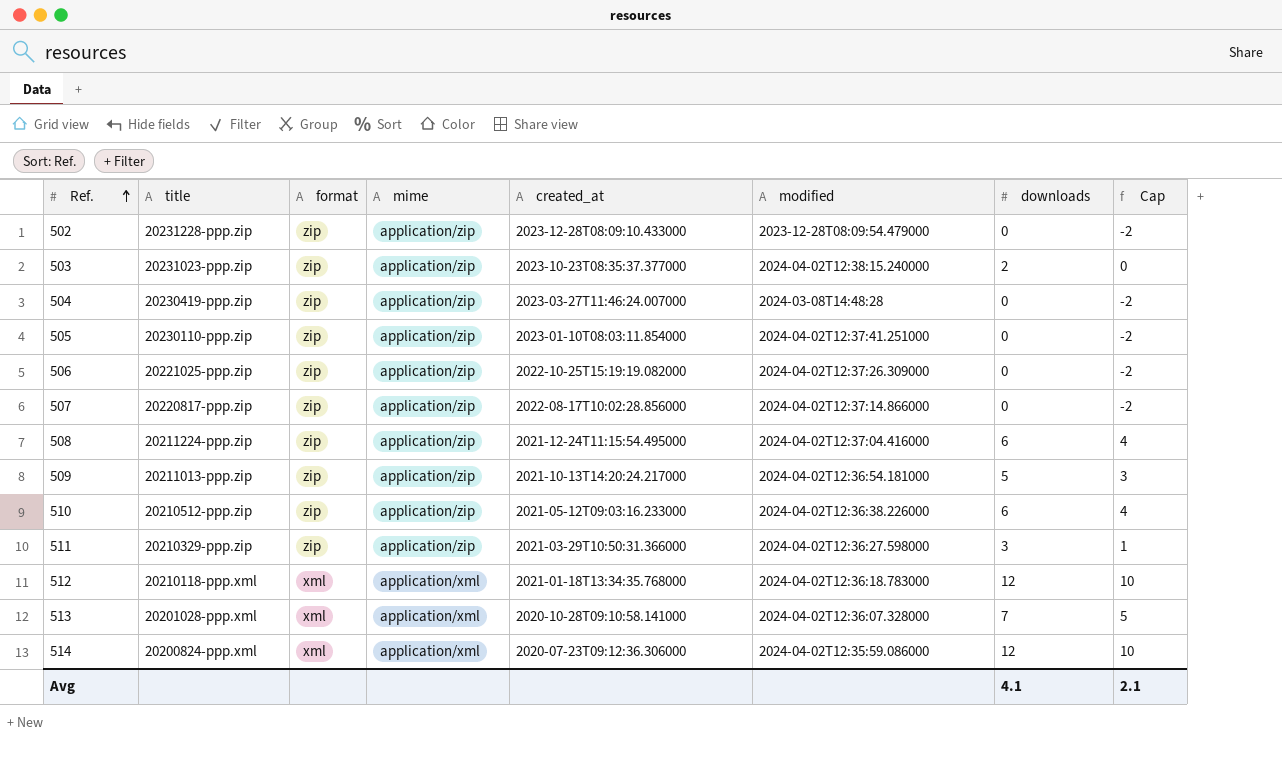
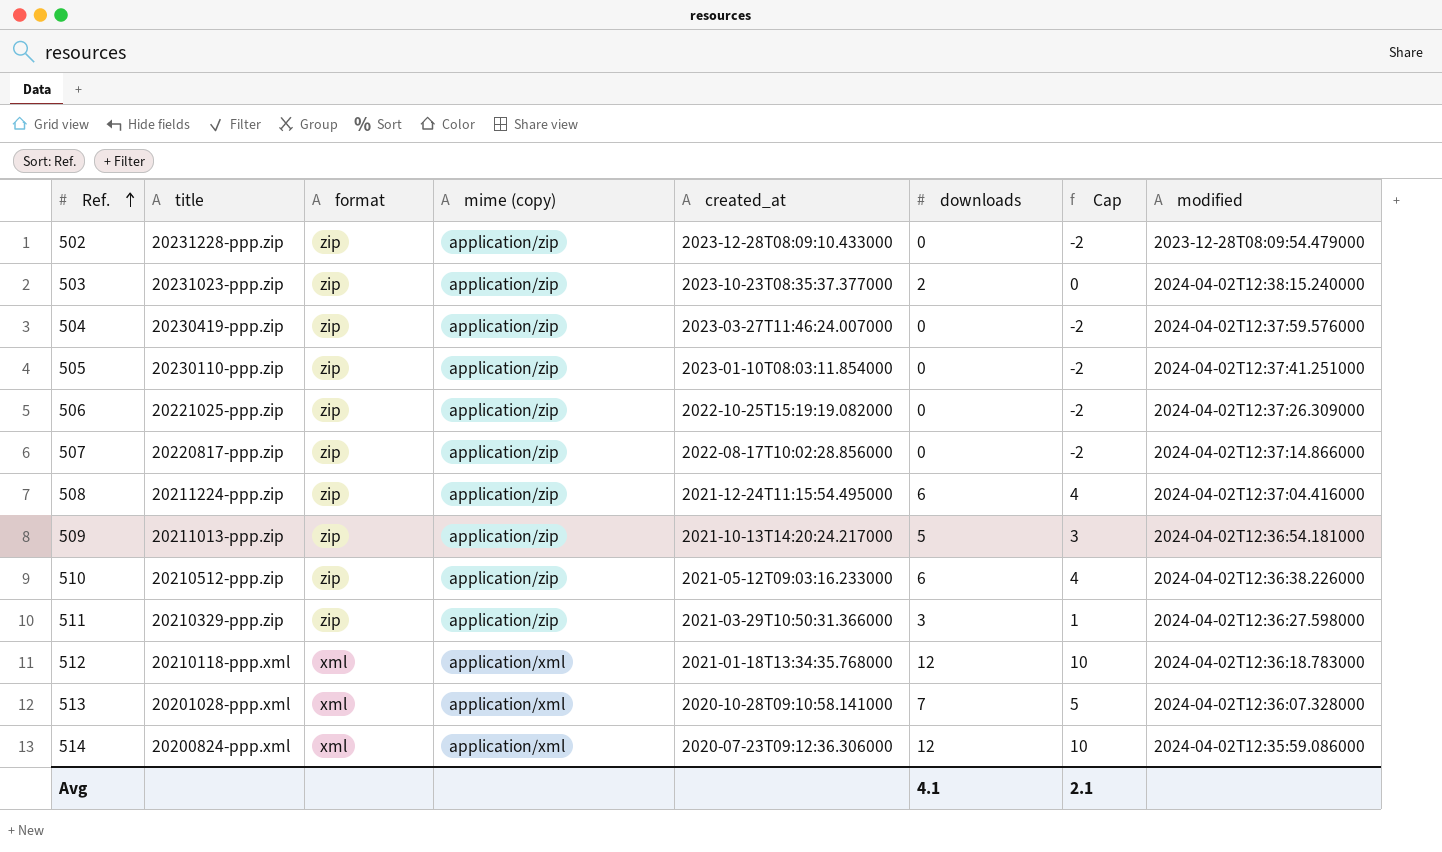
column name: mime -> mime (copy)
column modified | position: 6 -> 8
504 | modified: 2024-03-08T14:48:28 -> 2024-04-02T12:37:59.576000

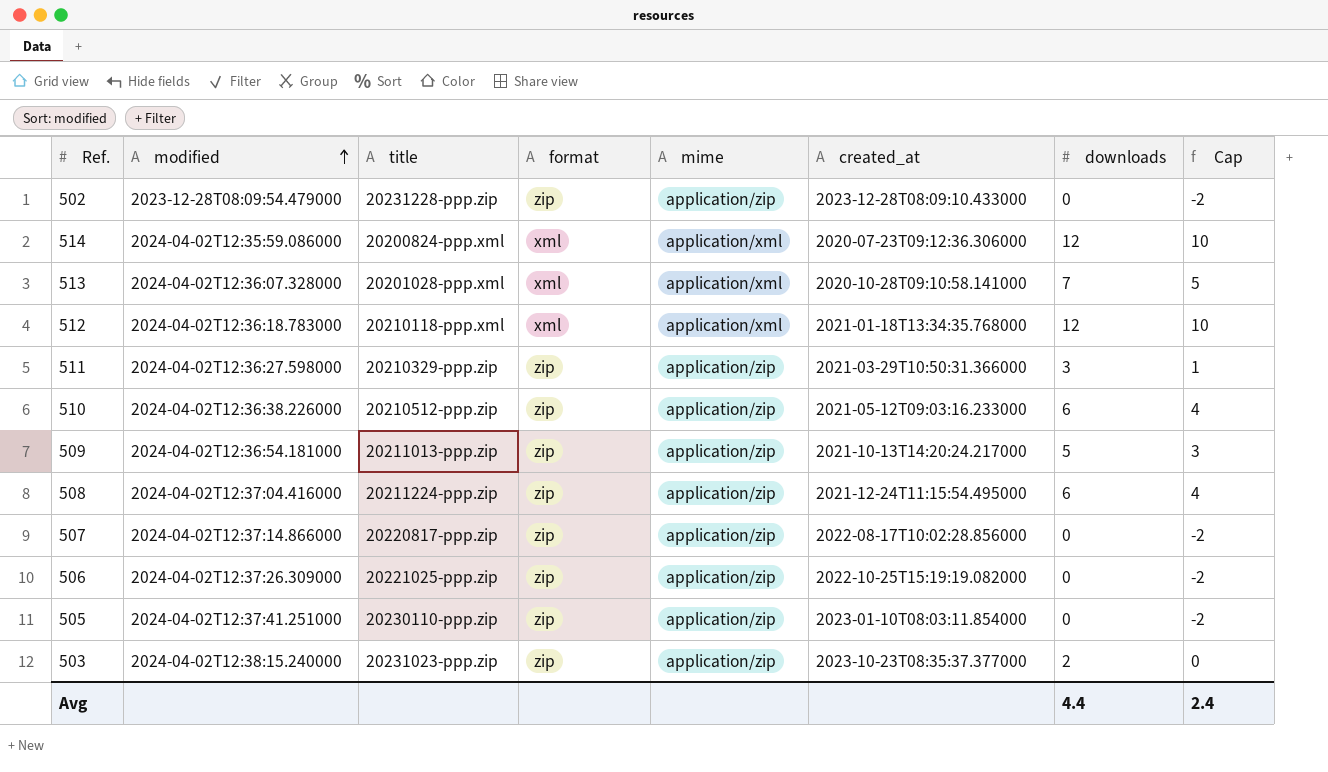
row order: Ref. ascending -> modified ascending
column modified | position: 8 -> 2
column name: mime (copy) -> mime
row 504: 20230419-ppp.zip | zip | application/zip | 2023-03-27T11:46:24.007000 | 0 | -2 | 2024-04-02T12:37:59.576000 -> none
Avg | downloads: 4.1 -> 4.4
Avg | Cap: 2.1 -> 2.4

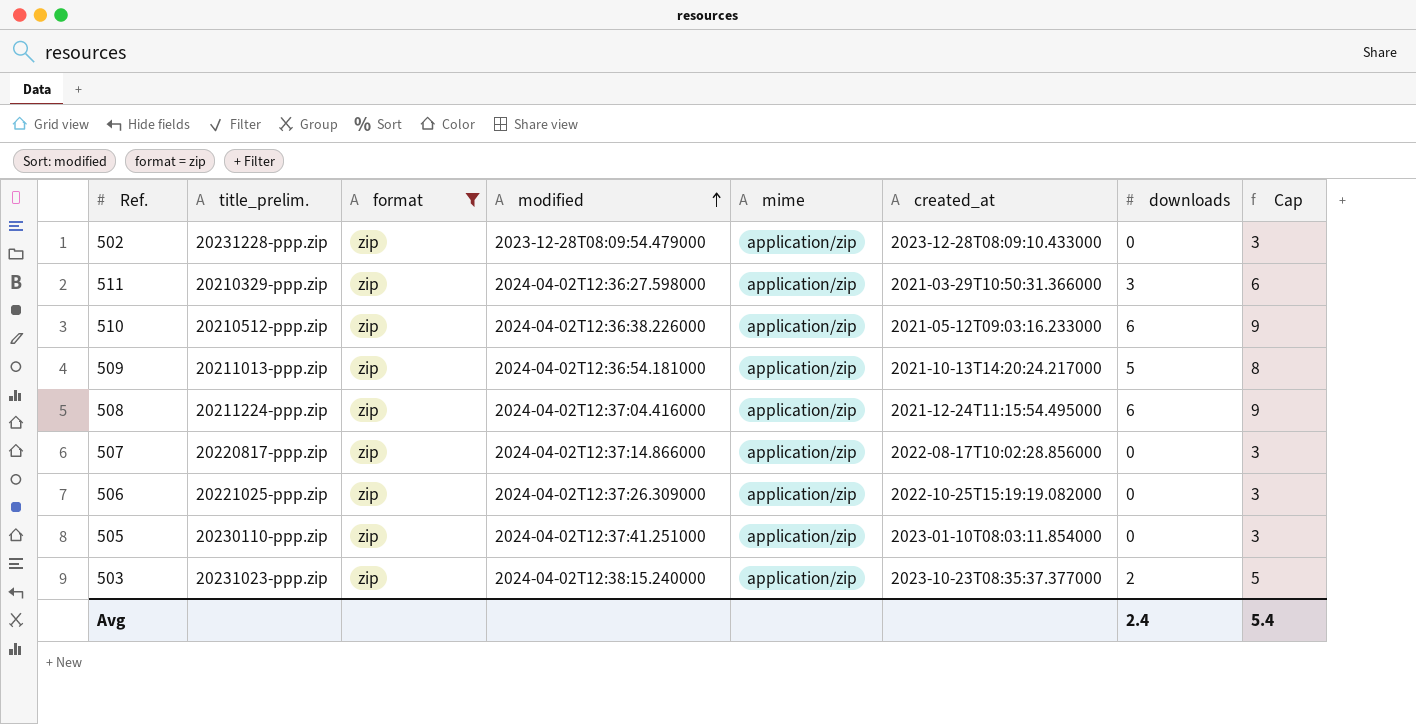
filter: none -> format = zip
column name: title -> title_prelim.
column modified | position: 2 -> 4
column Cap | formula: [downloads] - 2 -> [downloads] + 3
Avg | downloads: 4.4 -> 2.4
Avg | Cap: 2.4 -> 5.4

